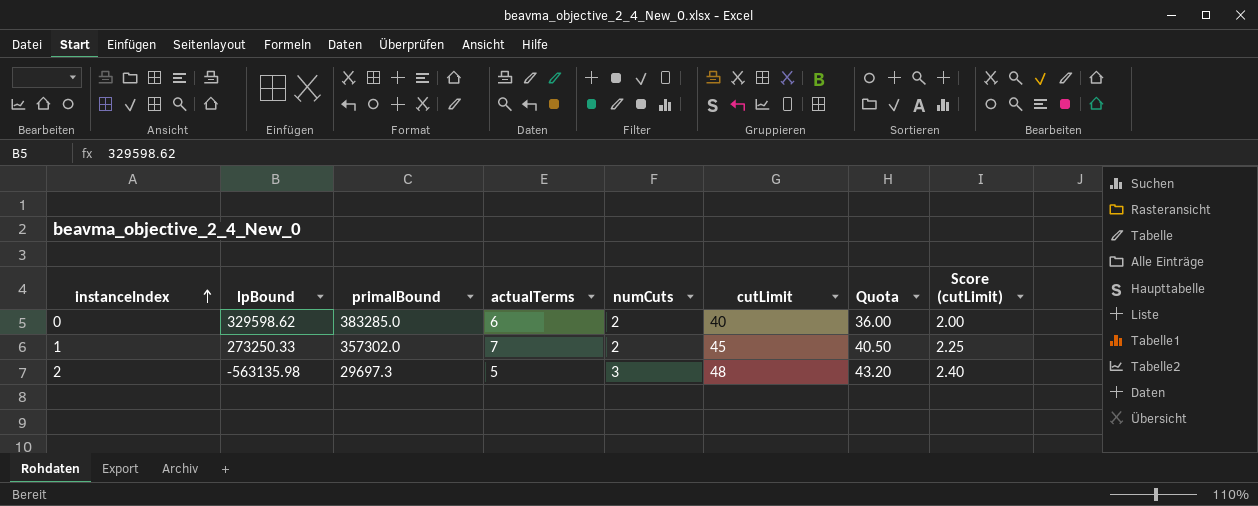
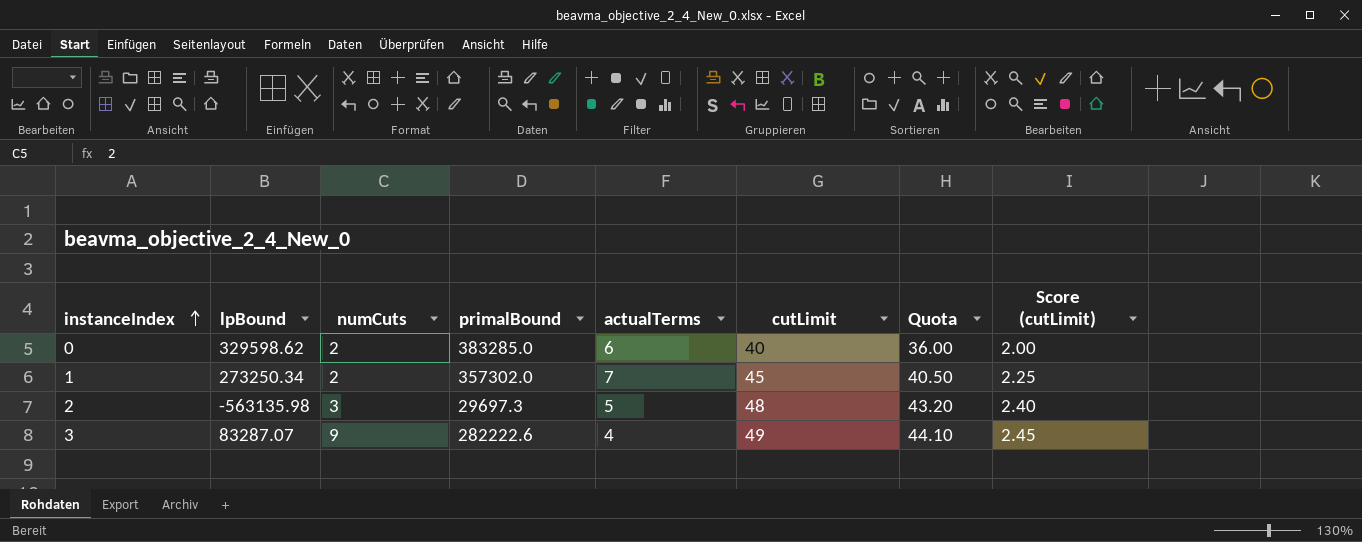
column numCuts | position: 5 -> 3
1 | lpBound: 273250.33 -> 273250.34
row 3: none -> 83287.07 | 9 | 282222.6 | 4 | 49 | 44.10 | 2.45

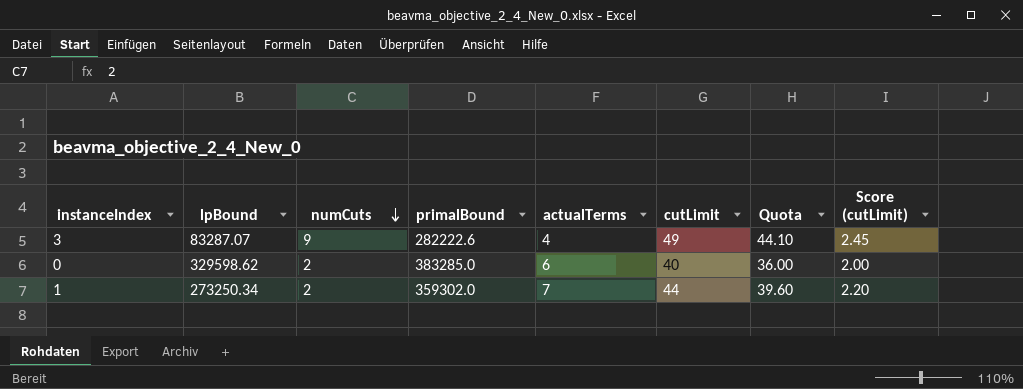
row order: instanceIndex ascending -> numCuts descending
row 2: -563135.98 | 3 | 29697.3 | 5 | 48 | 43.20 | 2.40 -> none
1 | primalBound: 357302.0 -> 359302.0
1 | cutLimit: 45 -> 44
1 | Quota: 40.50 -> 39.60
1 | Score (cutLimit): 2.25 -> 2.20

